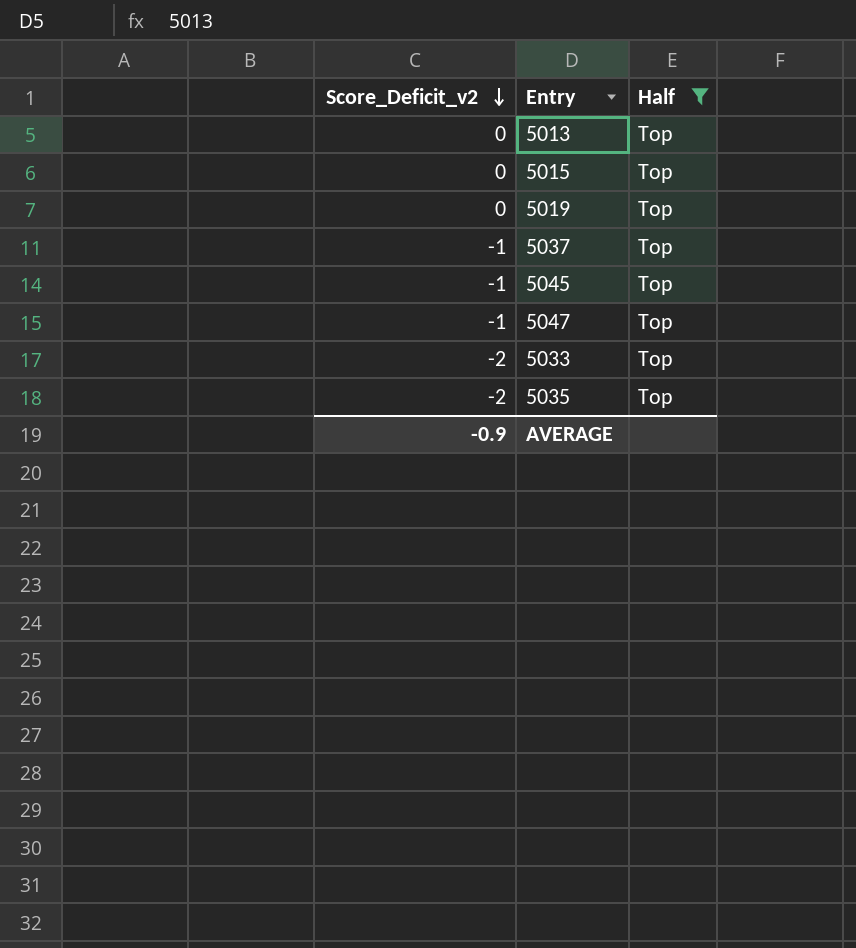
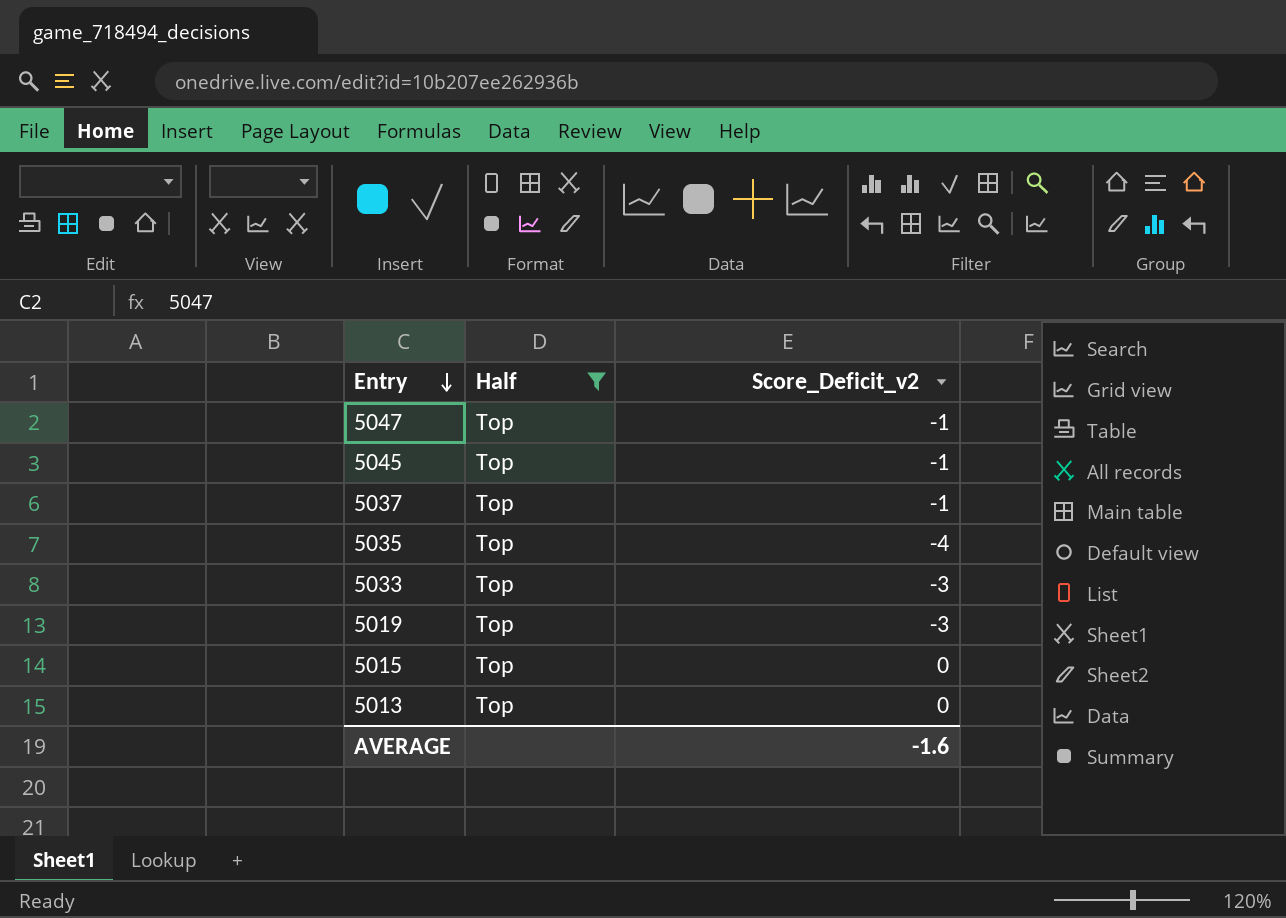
row order: Score_Deficit_v2 descending -> Entry descending
column Score_Deficit_v2 | position: 1 -> 3
5035 | Score_Deficit_v2: -2 -> -4
5033 | Score_Deficit_v2: -2 -> -3
5019 | Score_Deficit_v2: 0 -> -3
AVERAGE | Score_Deficit_v2: -0.9 -> -1.6

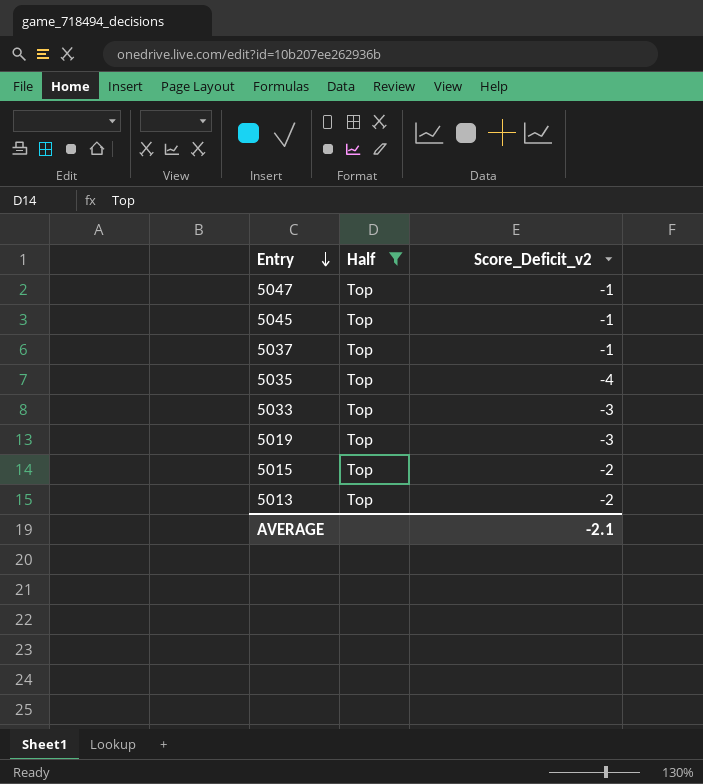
5015 | Score_Deficit_v2: 0 -> -2
5013 | Score_Deficit_v2: 0 -> -2
AVERAGE | Score_Deficit_v2: -1.6 -> -2.1

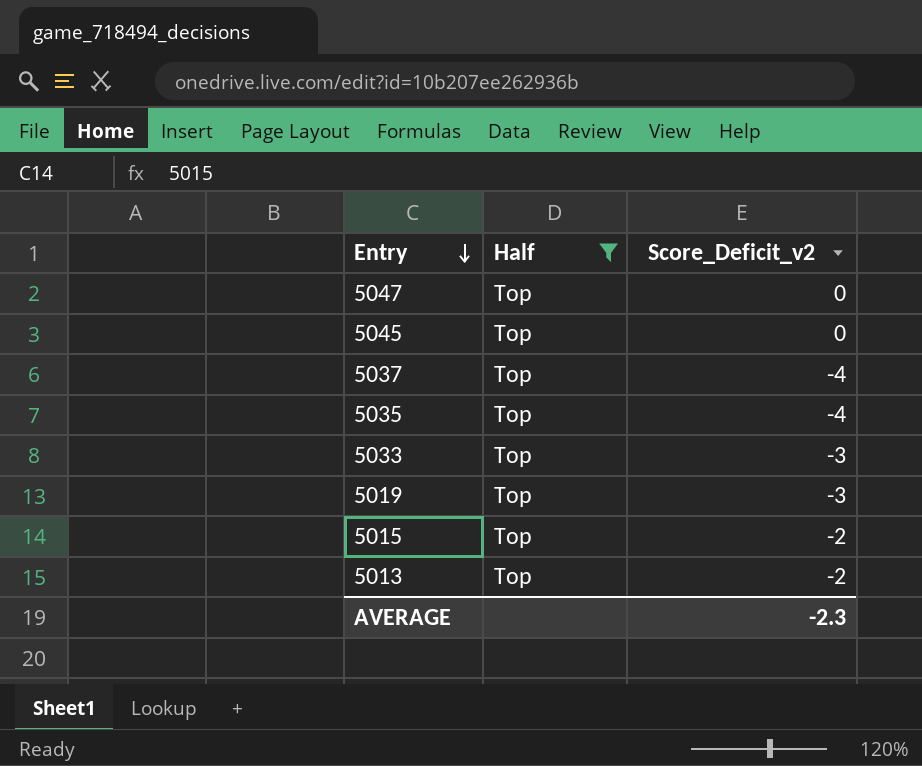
5047 | Score_Deficit_v2: -1 -> 0
5045 | Score_Deficit_v2: -1 -> 0
5037 | Score_Deficit_v2: -1 -> -4
AVERAGE | Score_Deficit_v2: -2.1 -> -2.3

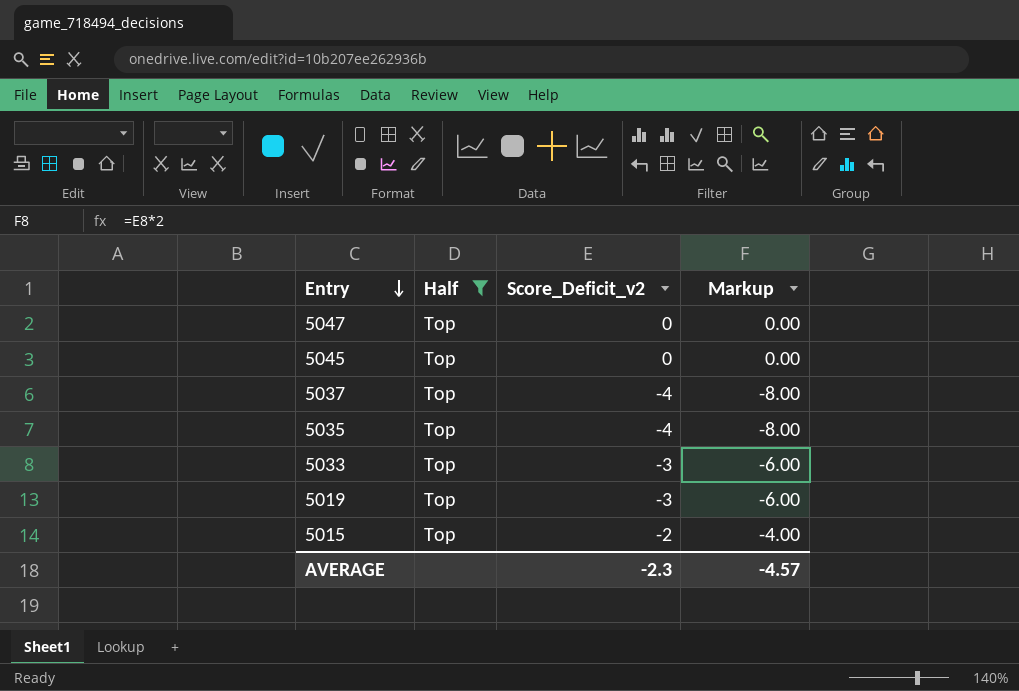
column Markup | formula: none -> [Score_Deficit_v2] * 2
row 5013: Top | -2 -> none

